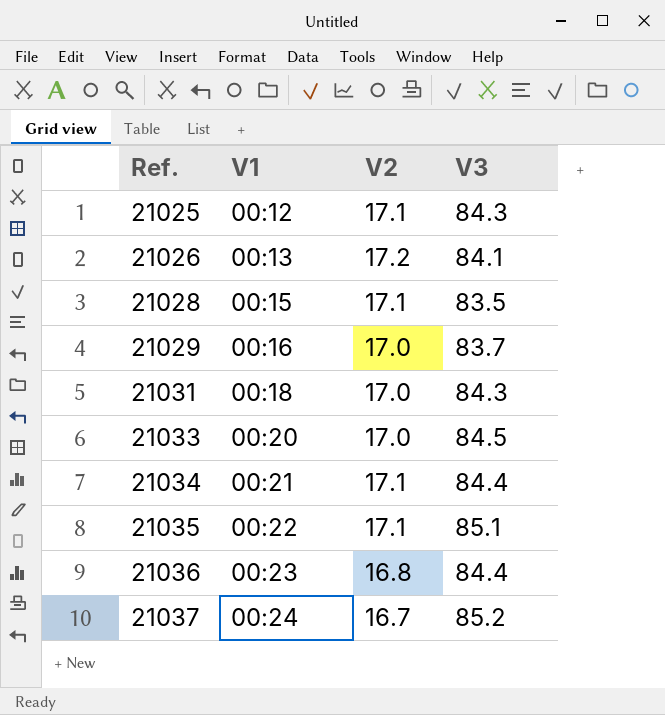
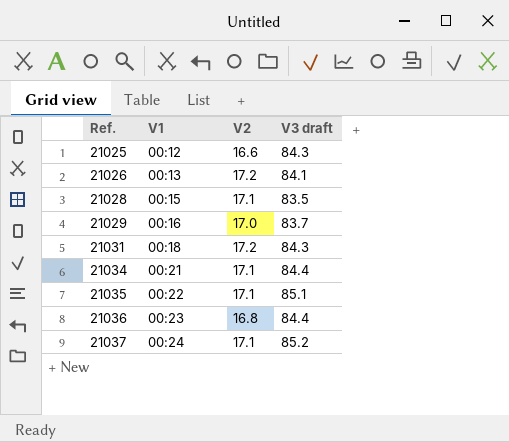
column name: V3 -> V3 draft
row 21033: 00:20 | 17.0 | 84.5 -> none
21025 | V2: 17.1 -> 16.6
21031 | V2: 17.0 -> 17.2
21037 | V2: 16.7 -> 17.1

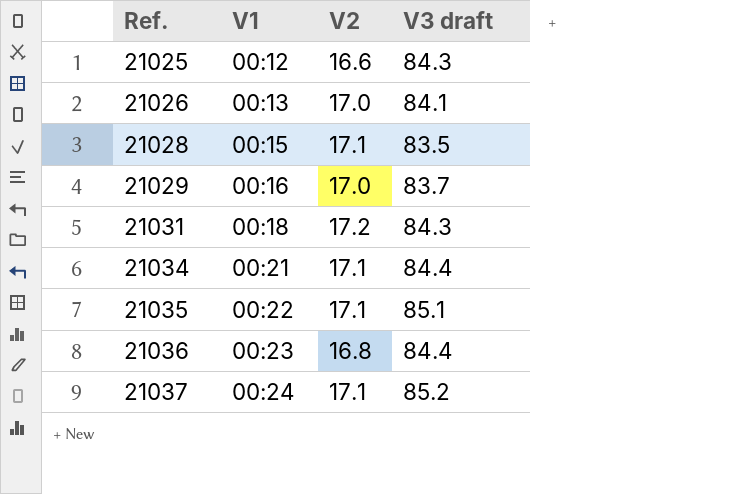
21026 | V2: 17.2 -> 17.0

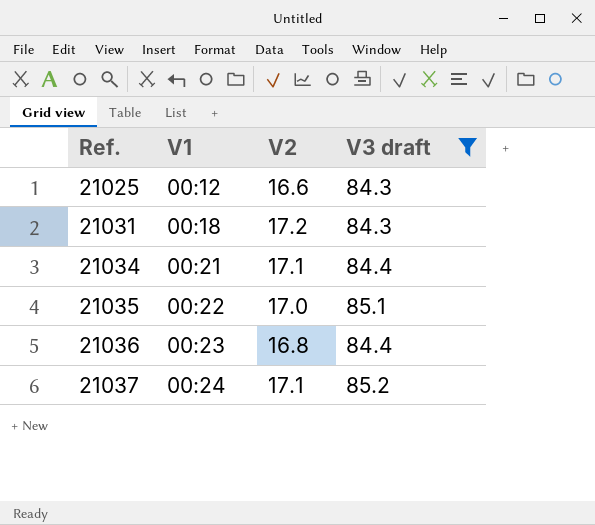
filter: none -> V3 draft >= 84.3
21035 | V2: 17.1 -> 17.0

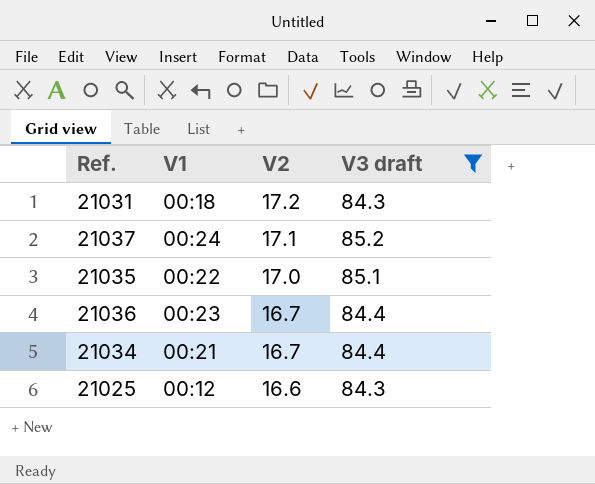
row order: Ref. ascending -> V2 descending
21036 | V2: 16.8 -> 16.7
21034 | V2: 17.1 -> 16.7

